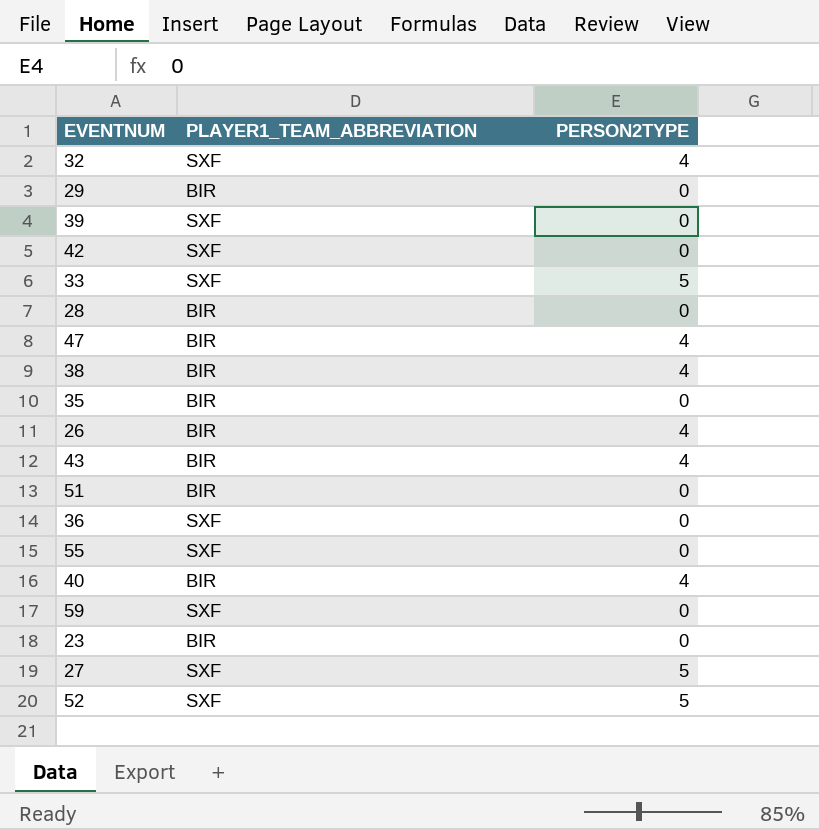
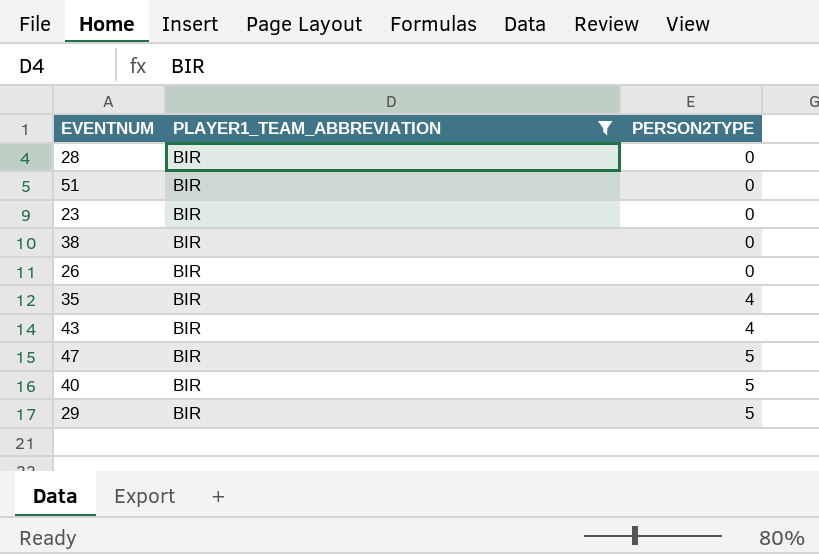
filter: none -> PLAYER1_TEAM_ABBREVIATION = BIR
row order: none -> PERSON2TYPE ascending
38 | PERSON2TYPE: 4 -> 0
26 | PERSON2TYPE: 4 -> 0
35 | PERSON2TYPE: 0 -> 4
47 | PERSON2TYPE: 4 -> 5
40 | PERSON2TYPE: 4 -> 5
29 | PERSON2TYPE: 0 -> 5

